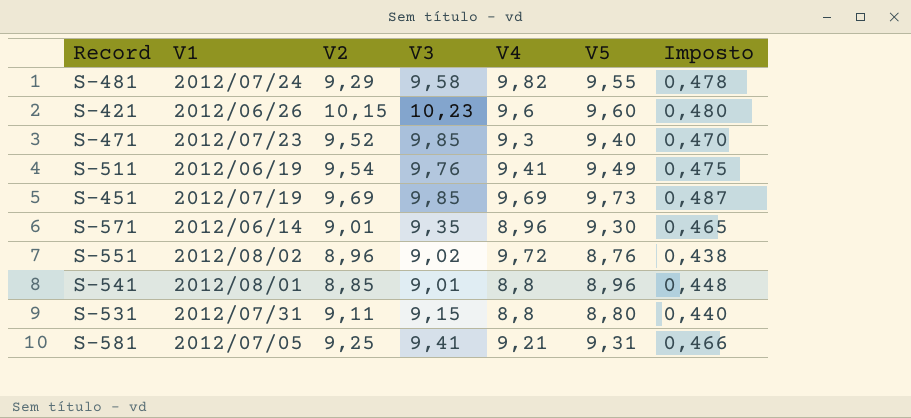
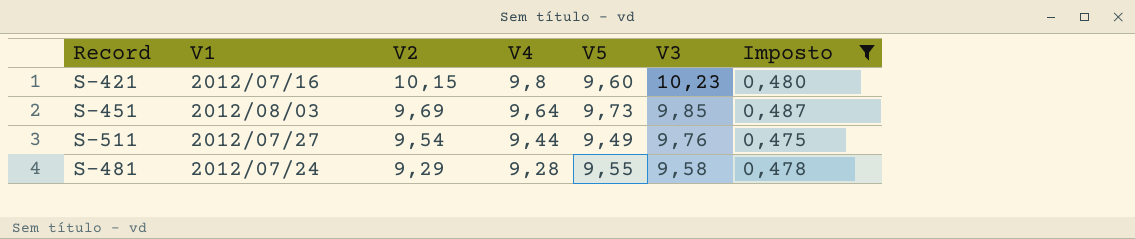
filter: none -> Imposto >= 0,475
row order: none -> V2 descending
column V3 | position: 4 -> 6
S-421 | V1: 2012/06/26 -> 2012/07/16
S-421 | V4: 9,6 -> 9,8
S-451 | V1: 2012/07/19 -> 2012/08/03
S-451 | V4: 9,69 -> 9,64
S-511 | V1: 2012/06/19 -> 2012/07/27
S-511 | V4: 9,41 -> 9,44
S-481 | V4: 9,82 -> 9,28

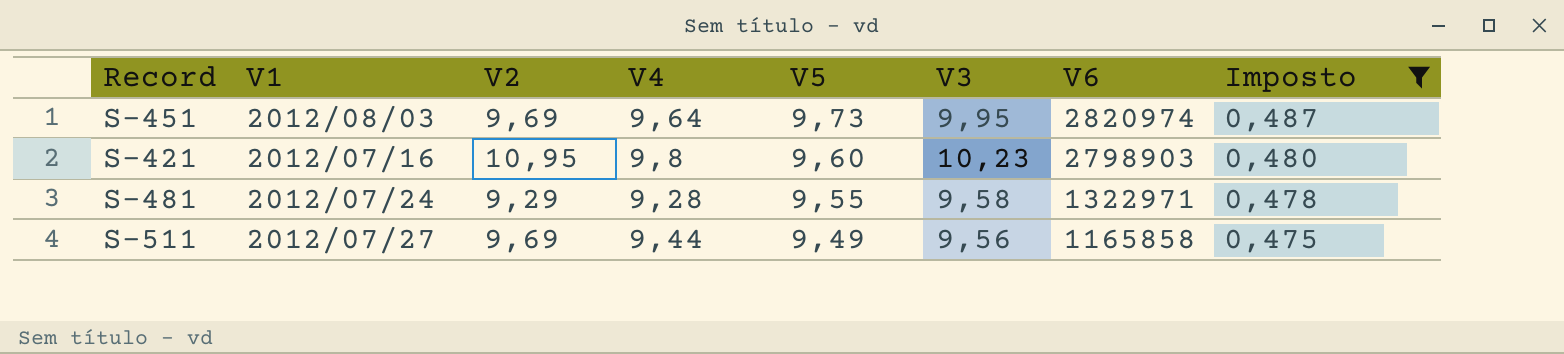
row order: V2 descending -> V5 descending
column V6 | position: none -> 7
S-451 | V3: 9,85 -> 9,95
S-421 | V2: 10,15 -> 10,95
S-511 | V2: 9,54 -> 9,69
S-511 | V3: 9,76 -> 9,56

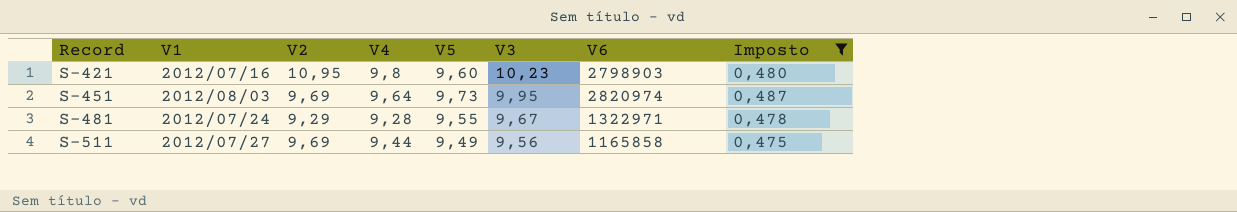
row order: V5 descending -> Record ascending
S-481 | V3: 9,58 -> 9,67

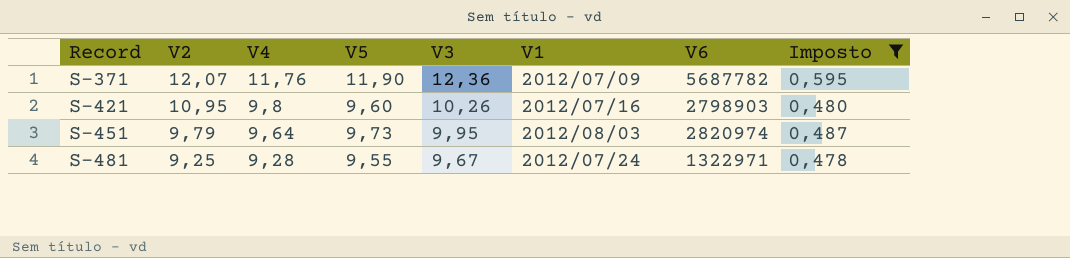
column V1 | position: 2 -> 6
row S-511: 2012/07/27 | 9,69 | 9,44 | 9,49 | 9,56 | 1165858 | 0,475 -> none
row S-371: none -> 12,07 | 11,76 | 11,90 | 12,36 | 2012/07/09 | 5687782 | 0,595
S-421 | V3: 10,23 -> 10,26
S-451 | V2: 9,69 -> 9,79
S-481 | V2: 9,29 -> 9,25

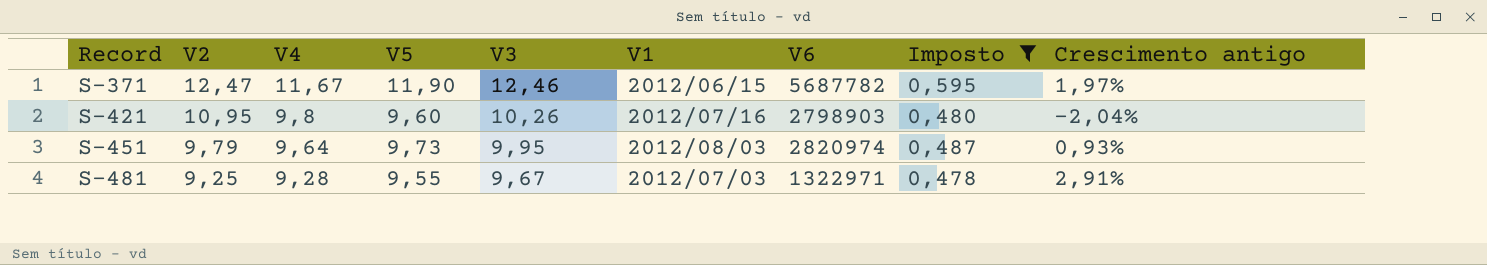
column Crescimento antigo | formula: none -> ([V5] - [V4]) / [V4]
S-371 | V2: 12,07 -> 12,47
S-371 | V4: 11,76 -> 11,67
S-371 | V3: 12,36 -> 12,46
S-371 | V1: 2012/07/09 -> 2012/06/15
S-481 | V1: 2012/07/24 -> 2012/07/03

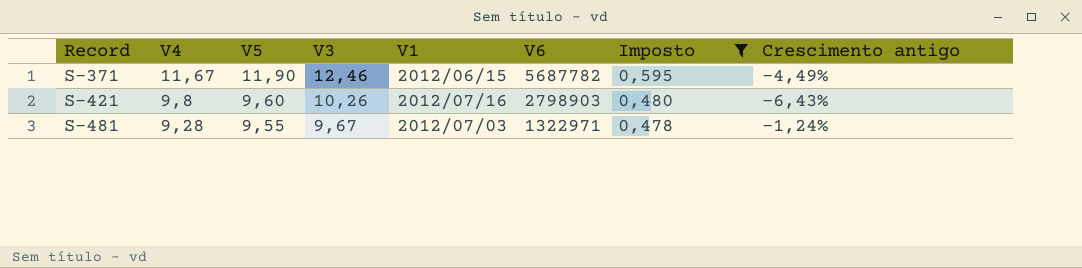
column V2 | position: 2 -> none
column Crescimento antigo | formula: ([V5] - [V4]) / [V4] -> ([V5] - [V3]) / [V3]
row S-451: 9,79 | 9,64 | 9,73 | 9,95 | 2012/08/03 | 2820974 | 0,487 | 0,93% -> none

